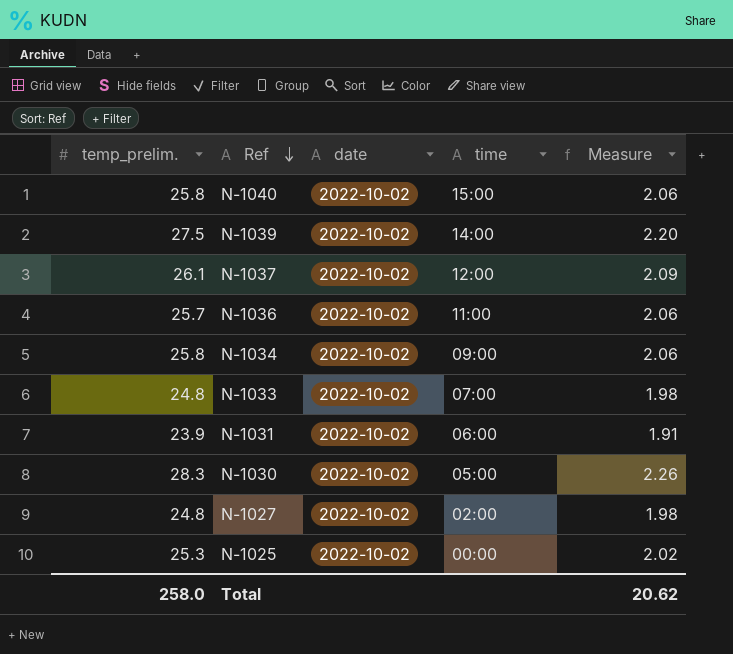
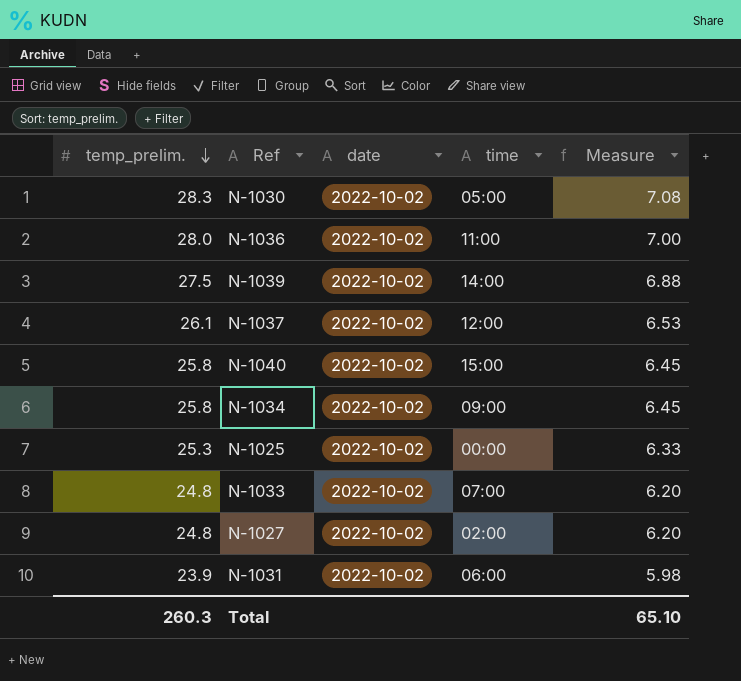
row order: Ref descending -> temp_prelim. descending
column Measure | formula: [temp_prelim.] * 0.08 -> [temp_prelim.] * 0.25
N-1036 | temp_prelim.: 25.7 -> 28.0
Total | temp_prelim.: 258.0 -> 260.3
Total | Measure: 20.62 -> 65.10

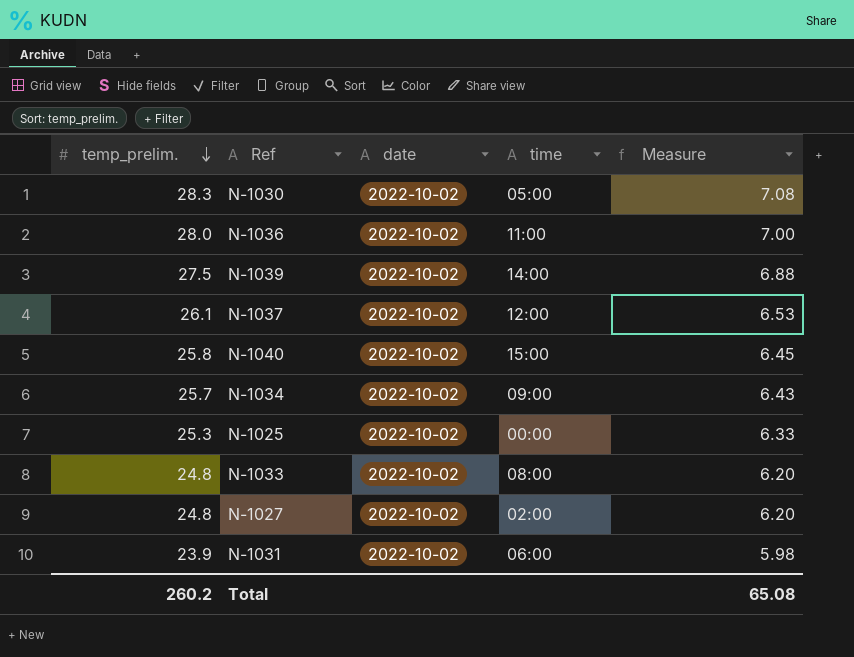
N-1034 | temp_prelim.: 25.8 -> 25.7
N-1034 | Measure: 6.45 -> 6.43
N-1033 | time: 07:00 -> 08:00
Total | temp_prelim.: 260.3 -> 260.2
Total | Measure: 65.10 -> 65.08

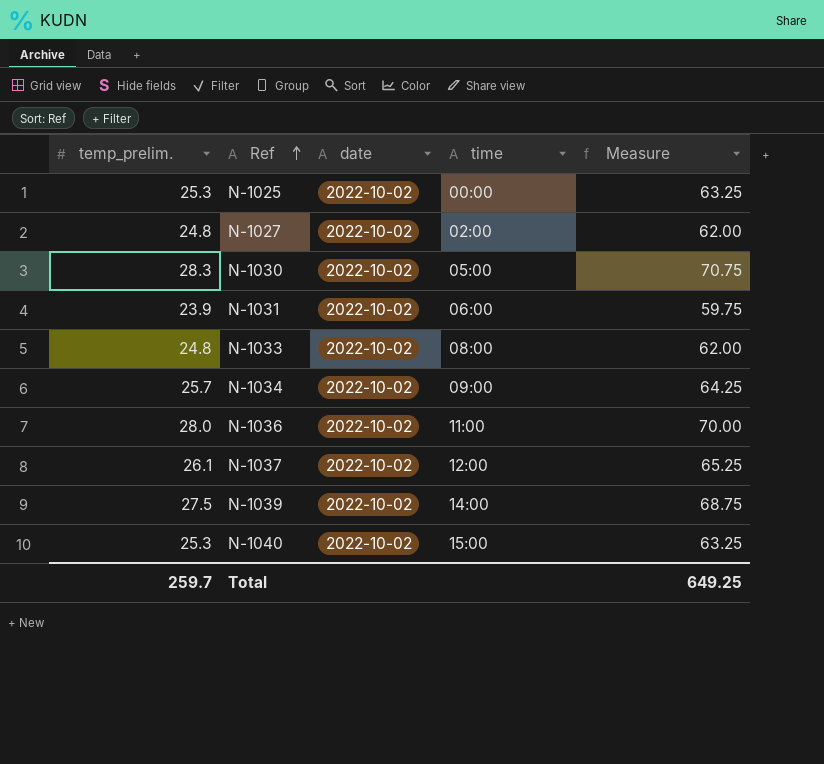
row order: temp_prelim. descending -> Ref ascending
column Measure | formula: [temp_prelim.] * 0.25 -> [temp_prelim.] * 2.5
N-1040 | temp_prelim.: 25.8 -> 25.3
Total | temp_prelim.: 260.2 -> 259.7
Total | Measure: 65.08 -> 649.25

